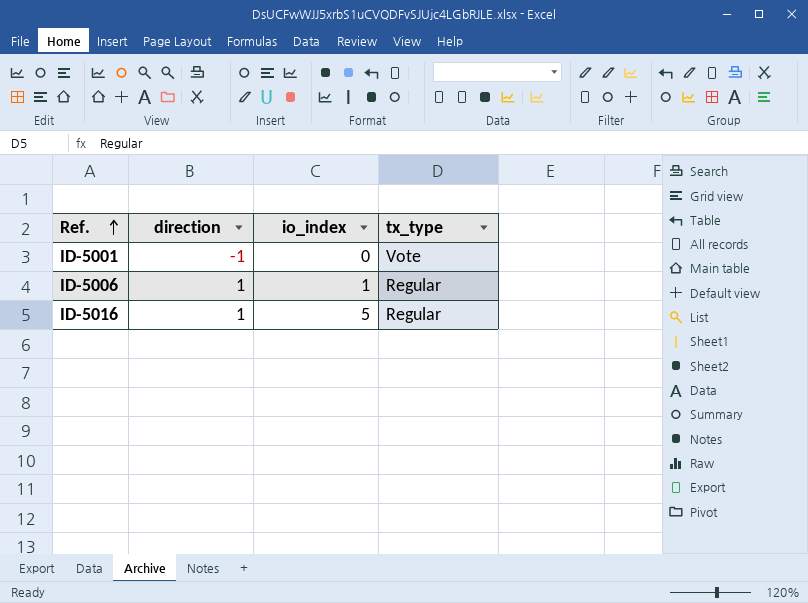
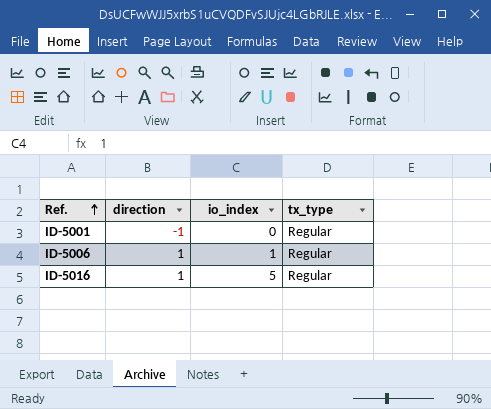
ID-5001 | tx_type: Vote -> Regular

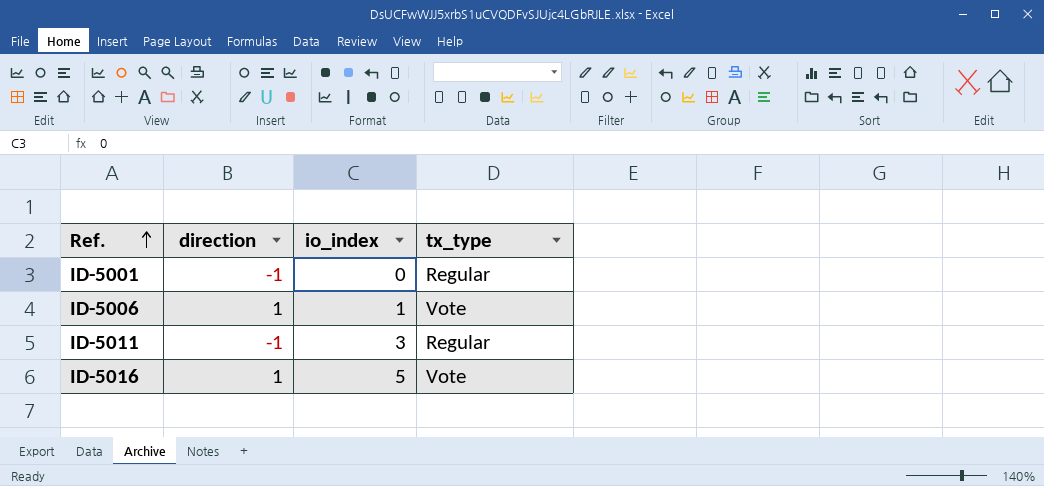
ID-5006 | tx_type: Regular -> Vote
row ID-5011: none -> -1 | 3 | Regular
ID-5016 | tx_type: Regular -> Vote

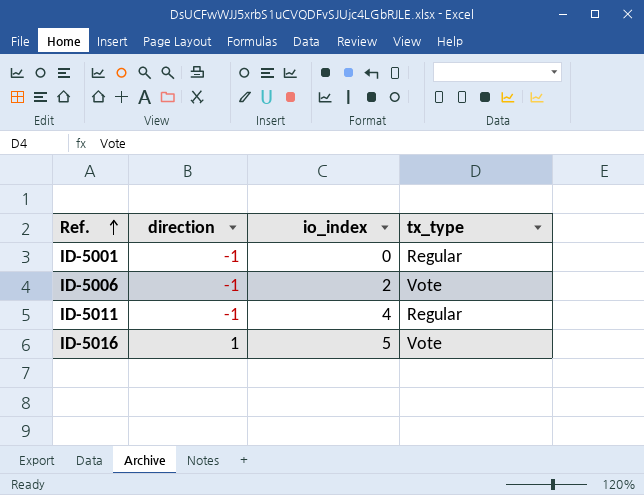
ID-5006 | direction: 1 -> -1
ID-5006 | io_index: 1 -> 2
ID-5011 | io_index: 3 -> 4

